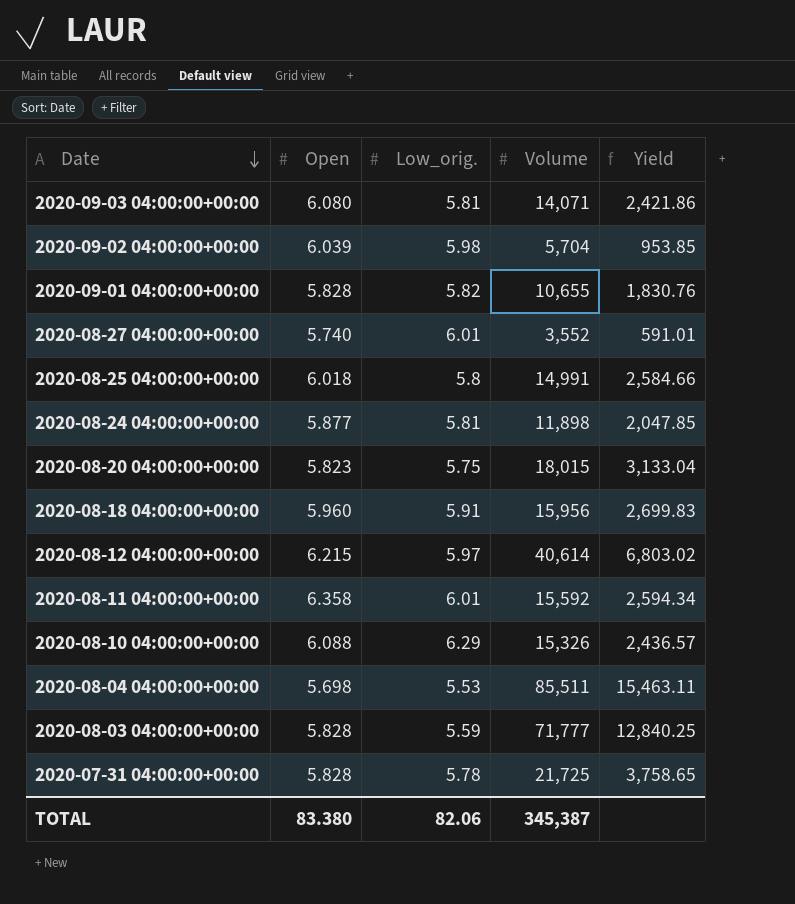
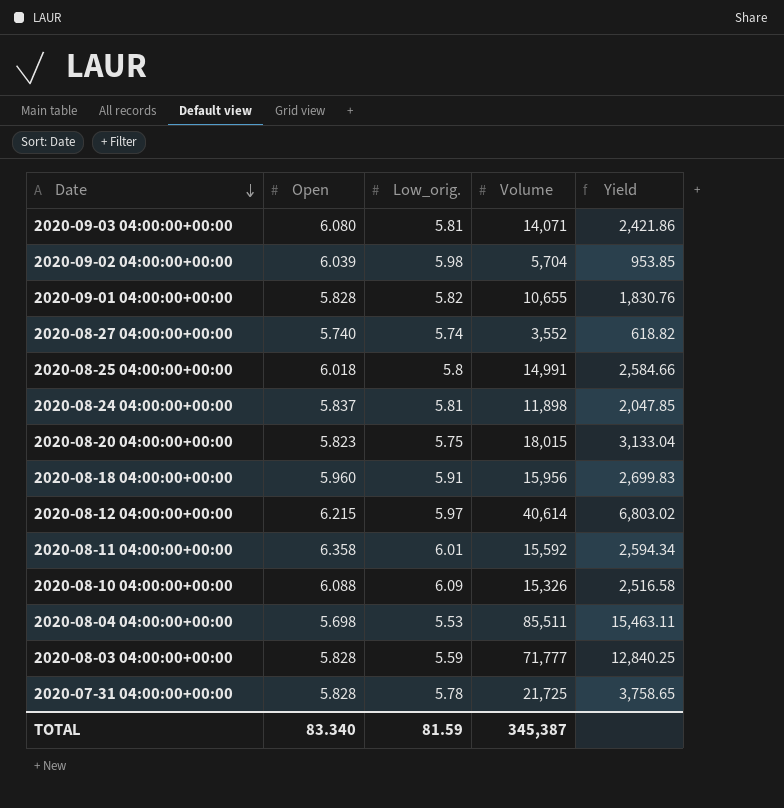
2020-08-27 04:00:00+00:00 | Low_orig.: 6.01 -> 5.74
2020-08-27 04:00:00+00:00 | Yield: 591.01 -> 618.82
2020-08-24 04:00:00+00:00 | Open: 5.877 -> 5.837
2020-08-10 04:00:00+00:00 | Low_orig.: 6.29 -> 6.09
2020-08-10 04:00:00+00:00 | Yield: 2,436.57 -> 2,516.58
TOTAL | Open: 83.380 -> 83.340
TOTAL | Low_orig.: 82.06 -> 81.59

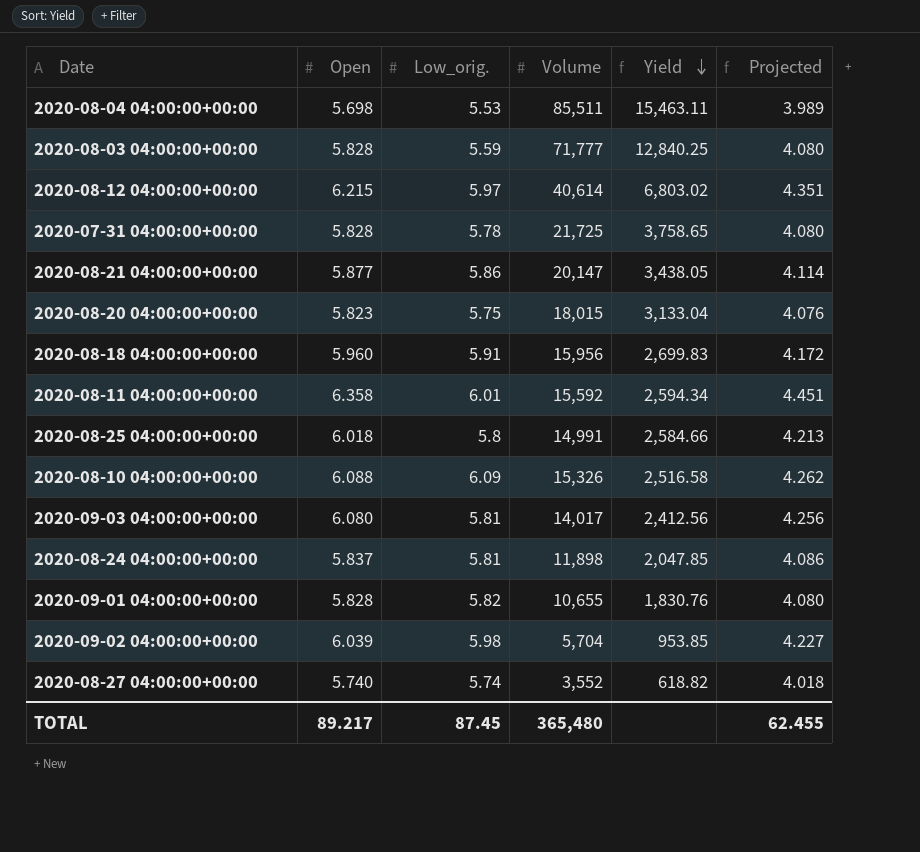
row order: Date descending -> Yield descending
column Projected | formula: none -> [Open] * 0.7
row 2020-08-21 04:00:00+00:00: none -> 5.877 | 5.86 | 20,147 | 3,438.05 | 4.114
2020-09-03 04:00:00+00:00 | Volume: 14,071 -> 14,017
2020-09-03 04:00:00+00:00 | Yield: 2,421.86 -> 2,412.56
TOTAL | Open: 83.340 -> 89.217
TOTAL | Low_orig.: 81.59 -> 87.45
TOTAL | Volume: 345,387 -> 365,480

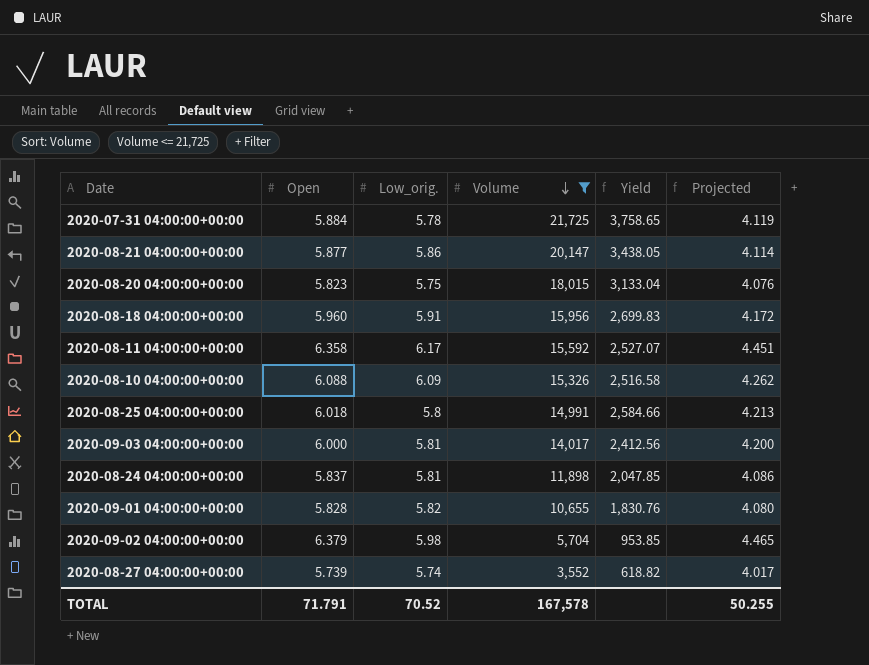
filter: none -> Volume <= 21,725
row order: Yield descending -> Volume descending
2020-07-31 04:00:00+00:00 | Open: 5.828 -> 5.884
2020-07-31 04:00:00+00:00 | Projected: 4.080 -> 4.119
2020-08-11 04:00:00+00:00 | Low_orig.: 6.01 -> 6.17
2020-08-11 04:00:00+00:00 | Yield: 2,594.34 -> 2,527.07
2020-09-03 04:00:00+00:00 | Open: 6.080 -> 6.000
2020-09-03 04:00:00+00:00 | Projected: 4.256 -> 4.200
2020-09-02 04:00:00+00:00 | Open: 6.039 -> 6.379
2020-09-02 04:00:00+00:00 | Projected: 4.227 -> 4.465
2020-08-27 04:00:00+00:00 | Open: 5.740 -> 5.739
2020-08-27 04:00:00+00:00 | Projected: 4.018 -> 4.017
TOTAL | Open: 89.217 -> 71.791
TOTAL | Low_orig.: 87.45 -> 70.52
TOTAL | Volume: 365,480 -> 167,578
TOTAL | Projected: 62.455 -> 50.255

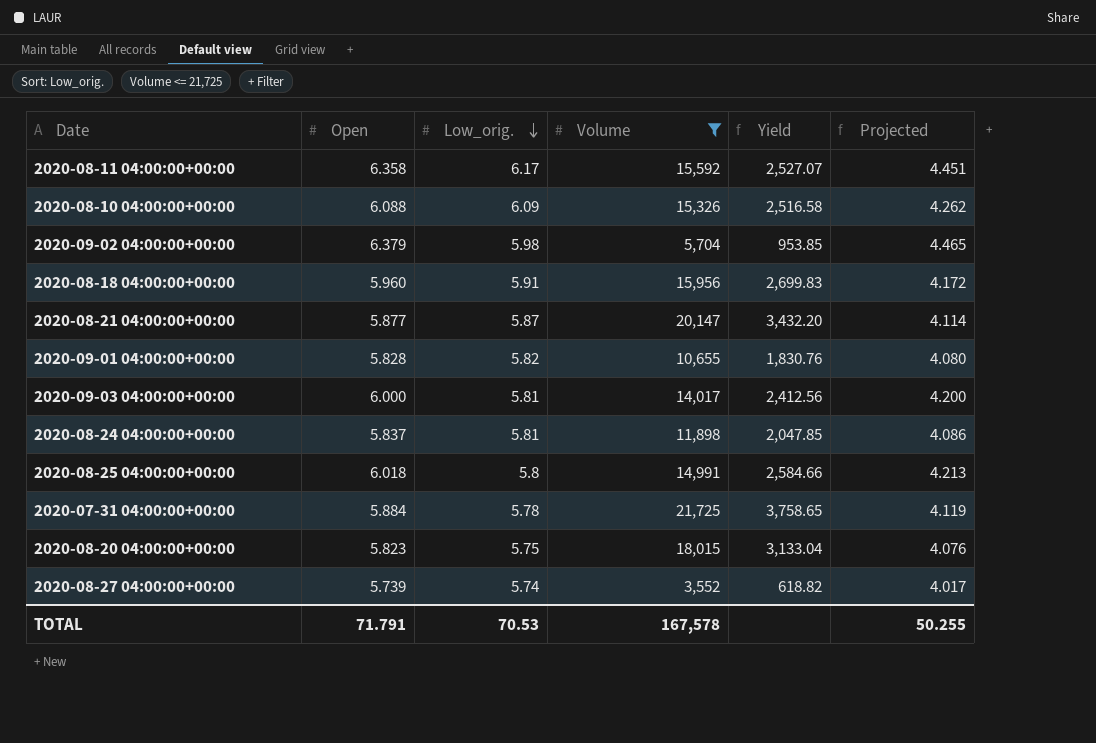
row order: Volume descending -> Low_orig. descending
2020-08-21 04:00:00+00:00 | Low_orig.: 5.86 -> 5.87
2020-08-21 04:00:00+00:00 | Yield: 3,438.05 -> 3,432.20
TOTAL | Low_orig.: 70.52 -> 70.53

